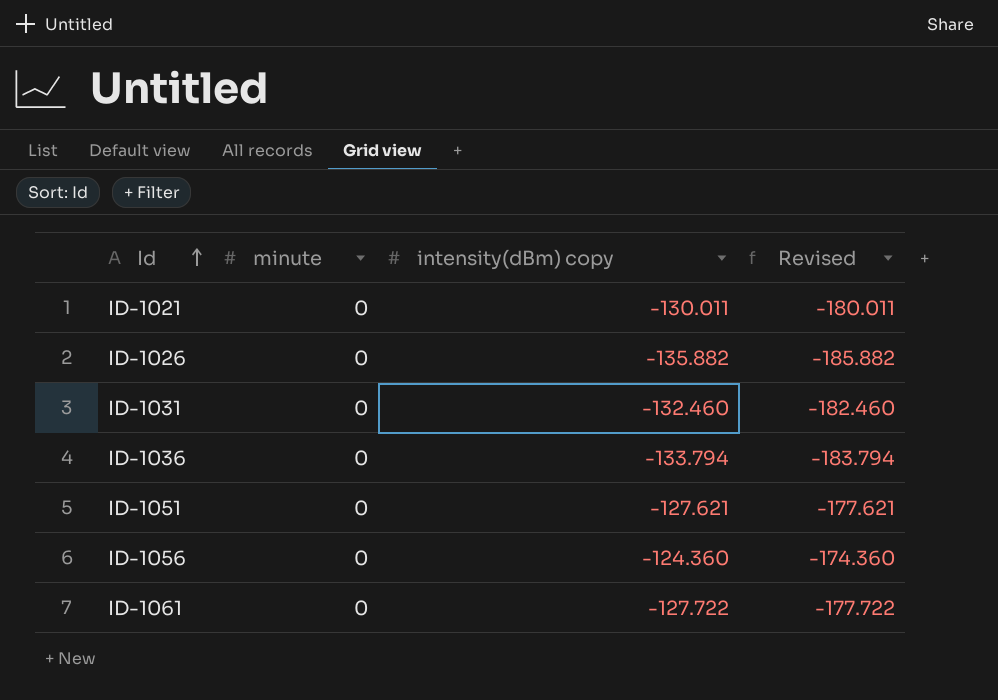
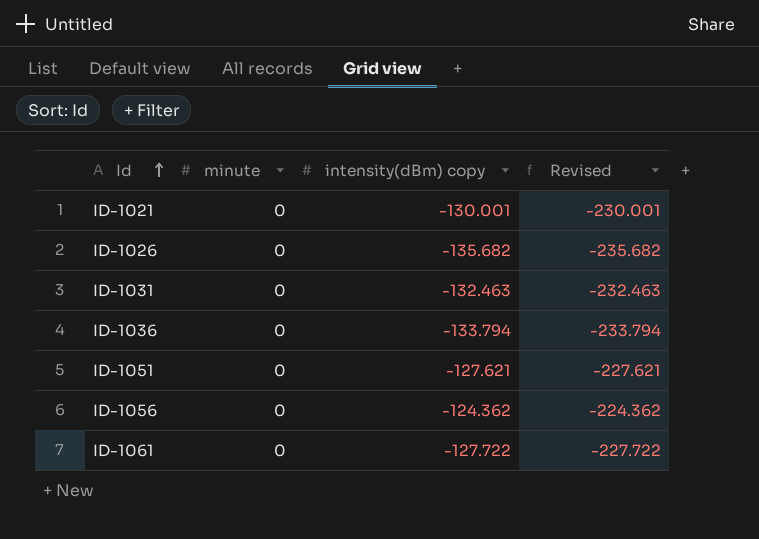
column Revised | formula: [intensity(dBm) copy] - 50 -> [intensity(dBm) copy] - 100
ID-1021 | intensity(dBm) copy: -130.011 -> -130.001
ID-1026 | intensity(dBm) copy: -135.882 -> -135.682
ID-1031 | intensity(dBm) copy: -132.460 -> -132.463
ID-1056 | intensity(dBm) copy: -124.360 -> -124.362

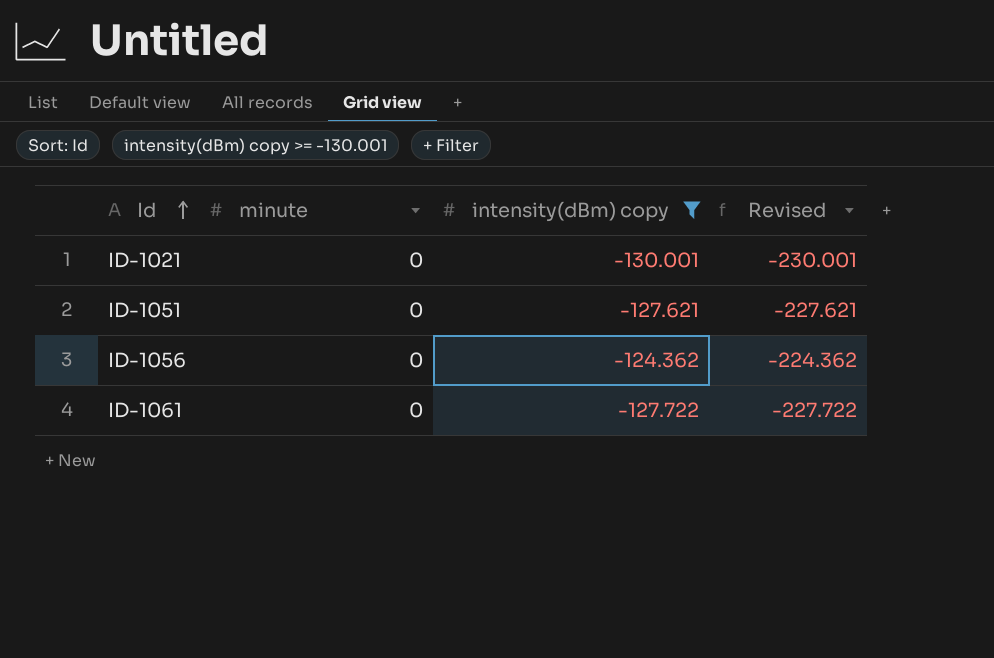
filter: none -> intensity(dBm) copy >= -130.001

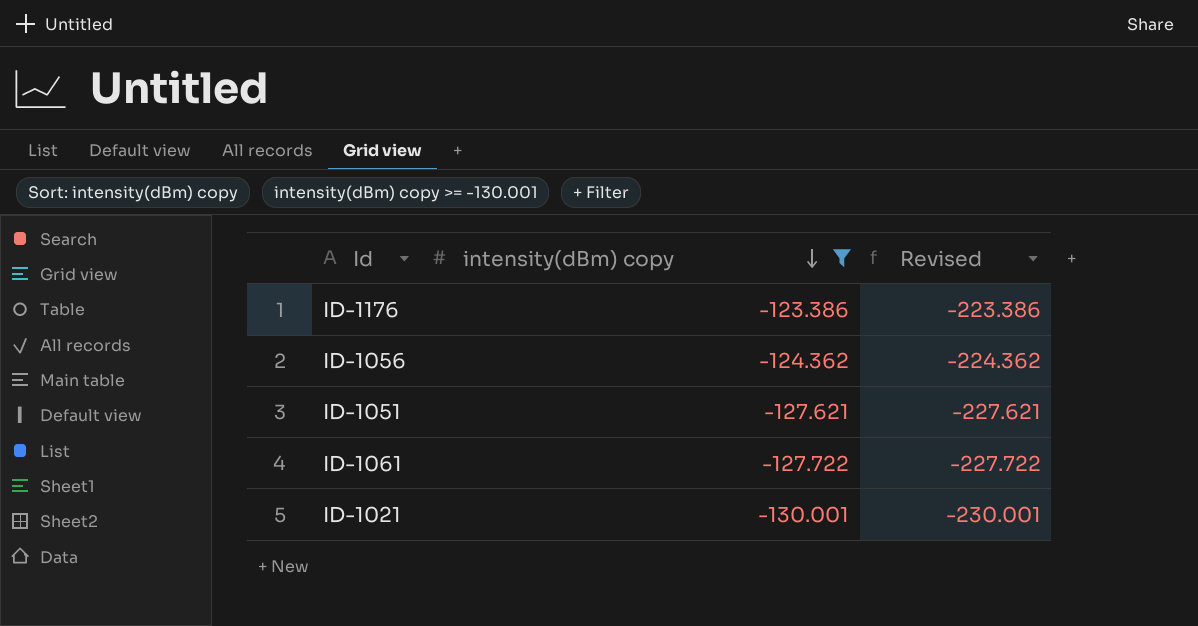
row order: Id ascending -> intensity(dBm) copy descending
column minute | position: 2 -> none
row ID-1176: none -> -123.386 | -223.386

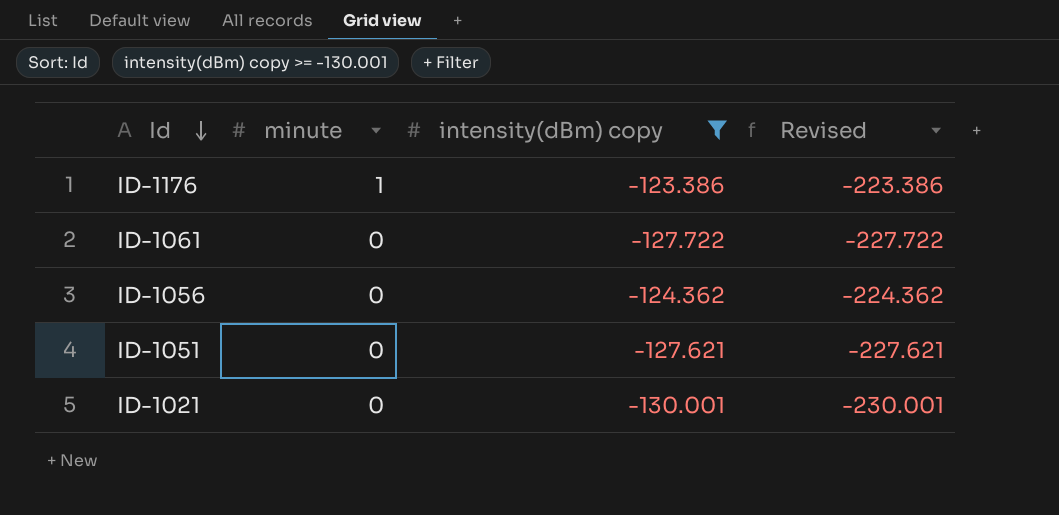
row order: intensity(dBm) copy descending -> Id descending
column minute | position: none -> 2

